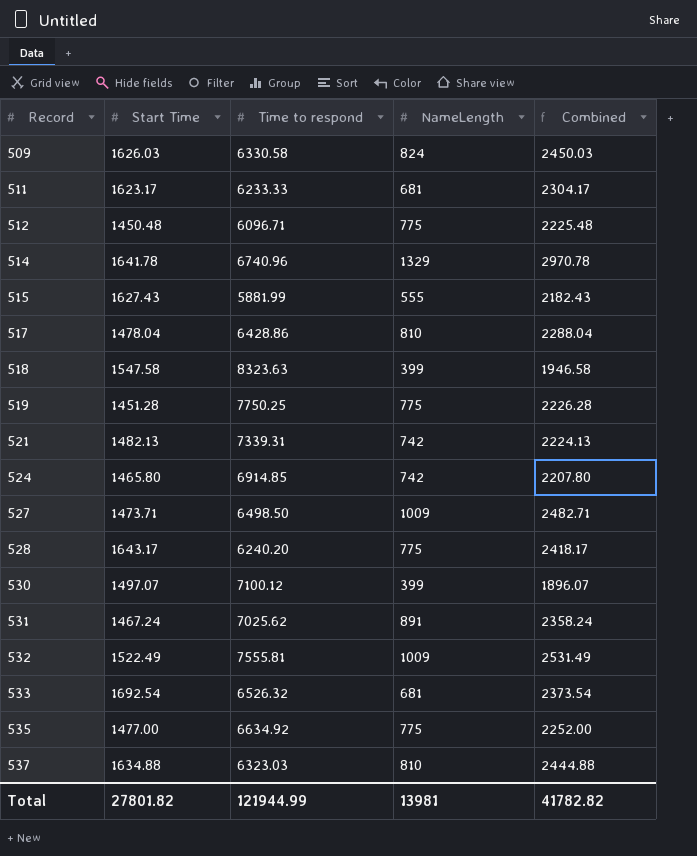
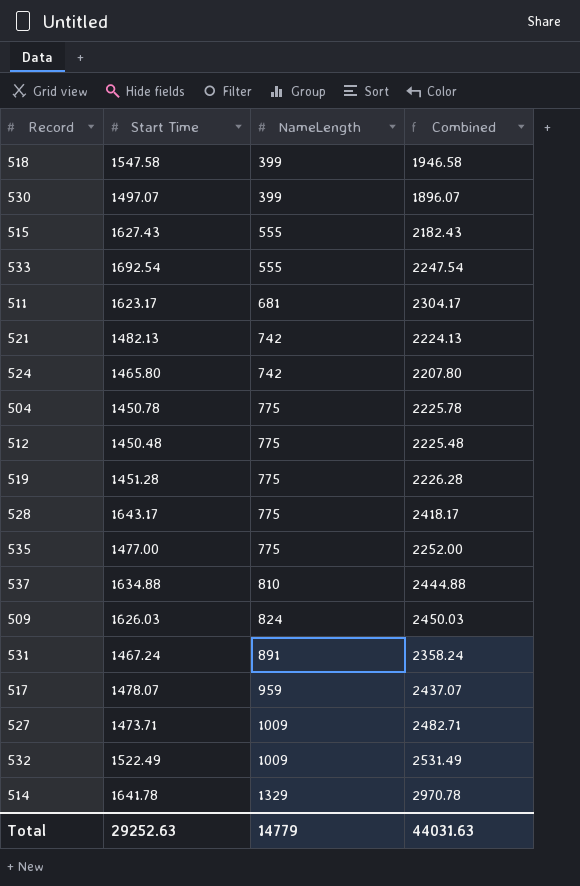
row order: Record ascending -> NameLength ascending
column Time to respond | position: 3 -> none
533 | NameLength: 681 -> 555
533 | Combined: 2373.54 -> 2247.54
row 504: none -> 1450.78 | 775 | 2225.78
517 | Start Time: 1478.04 -> 1478.07
517 | NameLength: 810 -> 959
517 | Combined: 2288.04 -> 2437.07
Total | Start Time: 27801.82 -> 29252.63
Total | NameLength: 13981 -> 14779
Total | Combined: 41782.82 -> 44031.63

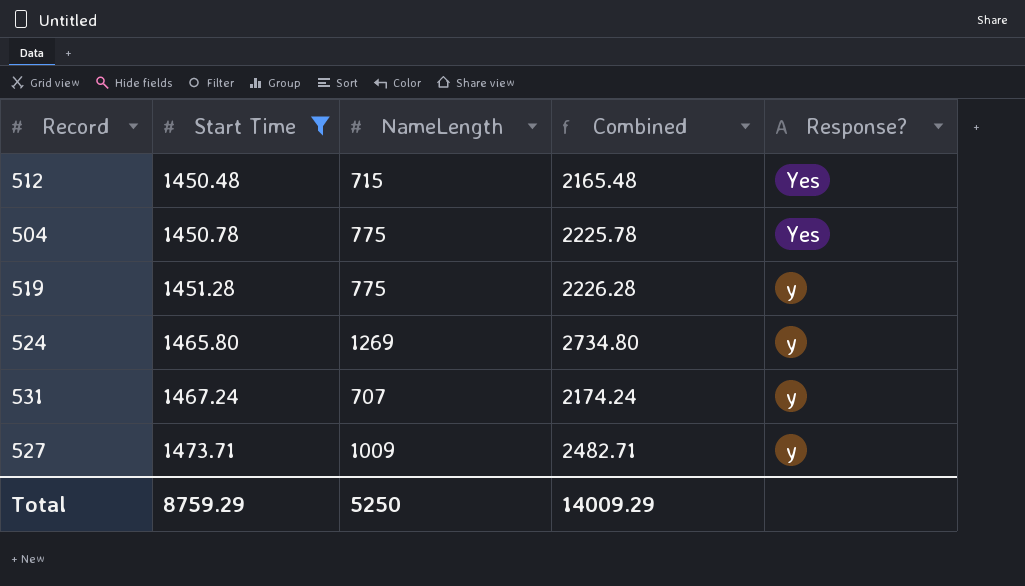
filter: none -> Start Time <= 1473.71
row order: NameLength ascending -> Start Time ascending
column Response? | position: none -> 5
512 | NameLength: 775 -> 715
512 | Combined: 2225.48 -> 2165.48
524 | NameLength: 742 -> 1269
524 | Combined: 2207.80 -> 2734.80
531 | NameLength: 891 -> 707
531 | Combined: 2358.24 -> 2174.24
Total | Start Time: 29252.63 -> 8759.29
Total | NameLength: 14779 -> 5250
Total | Combined: 44031.63 -> 14009.29

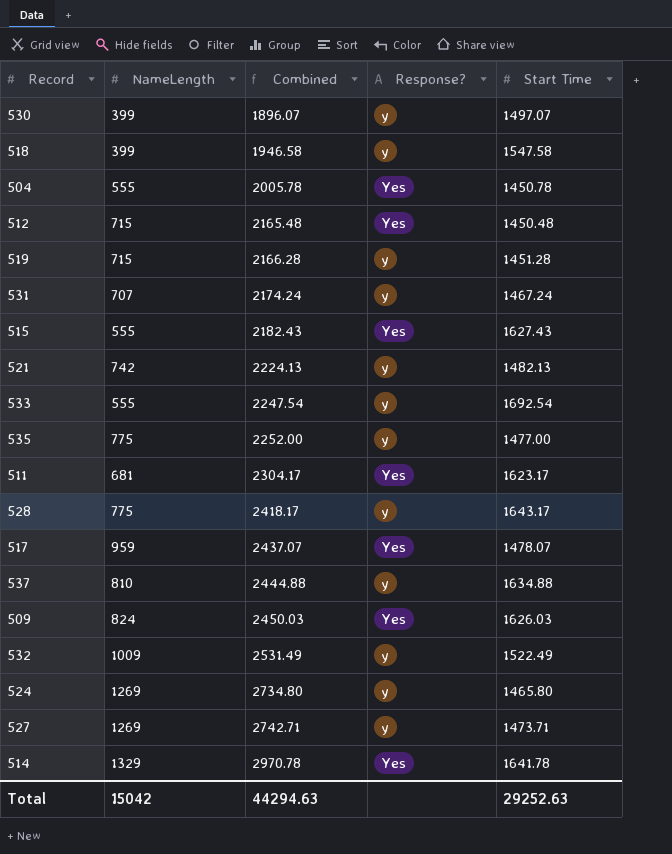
filter: Start Time <= 1473.71 -> none
row order: Start Time ascending -> Combined ascending
column Start Time | position: 2 -> 5
504 | NameLength: 775 -> 555
504 | Combined: 2225.78 -> 2005.78
519 | NameLength: 775 -> 715
519 | Combined: 2226.28 -> 2166.28
527 | NameLength: 1009 -> 1269
527 | Combined: 2482.71 -> 2742.71
Total | NameLength: 5250 -> 15042
Total | Combined: 14009.29 -> 44294.63
Total | Start Time: 8759.29 -> 29252.63

